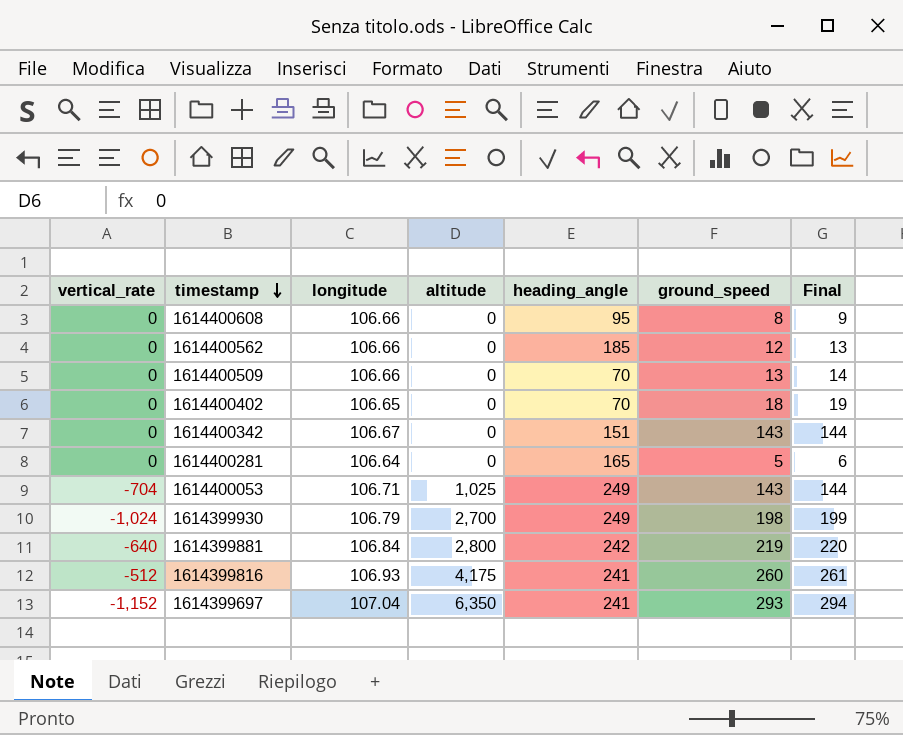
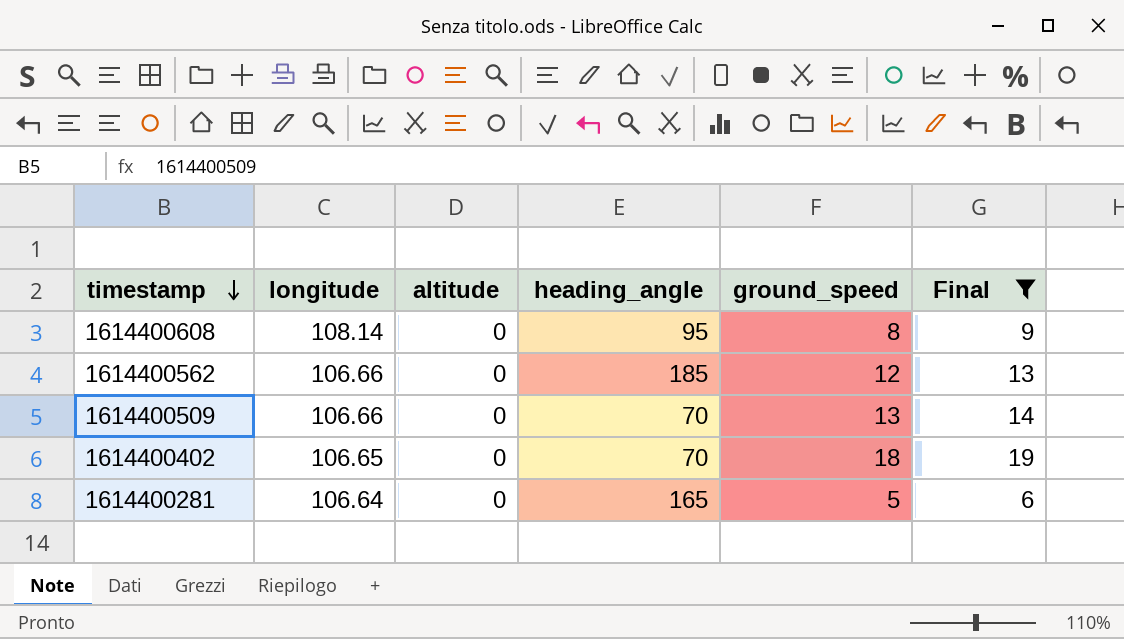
filter: none -> Final <= 19
column vertical_rate | position: 1 -> none
1614400608 | longitude: 106.66 -> 108.14

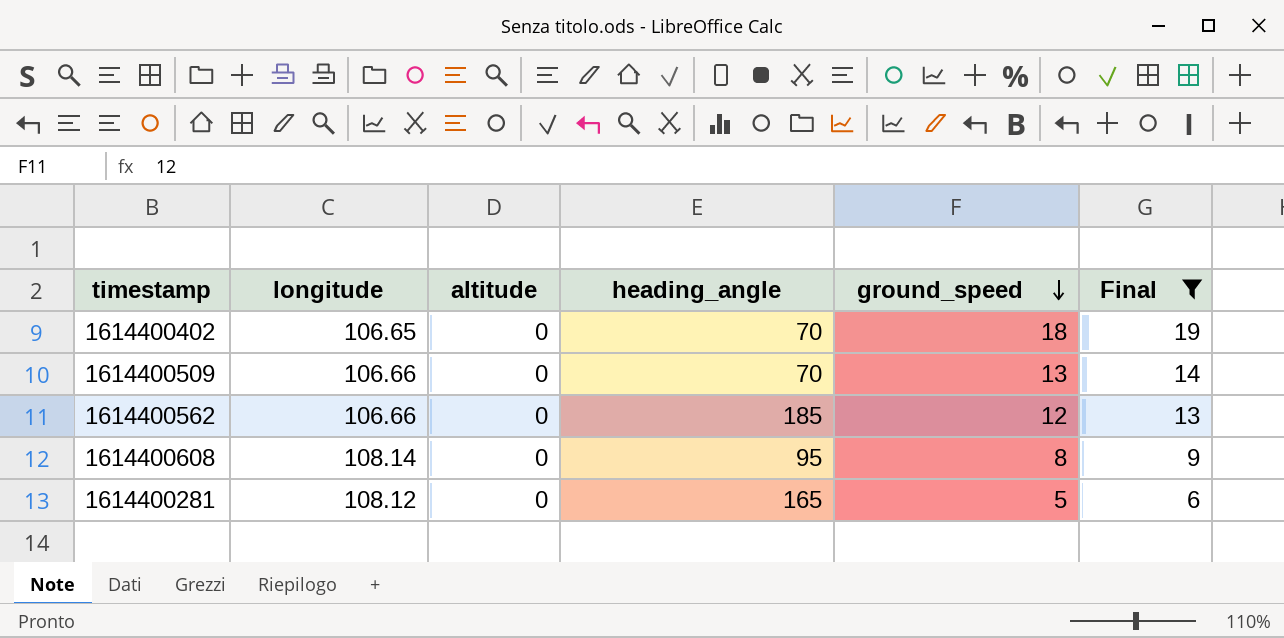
row order: timestamp descending -> ground_speed descending
1614400281 | longitude: 106.64 -> 108.12

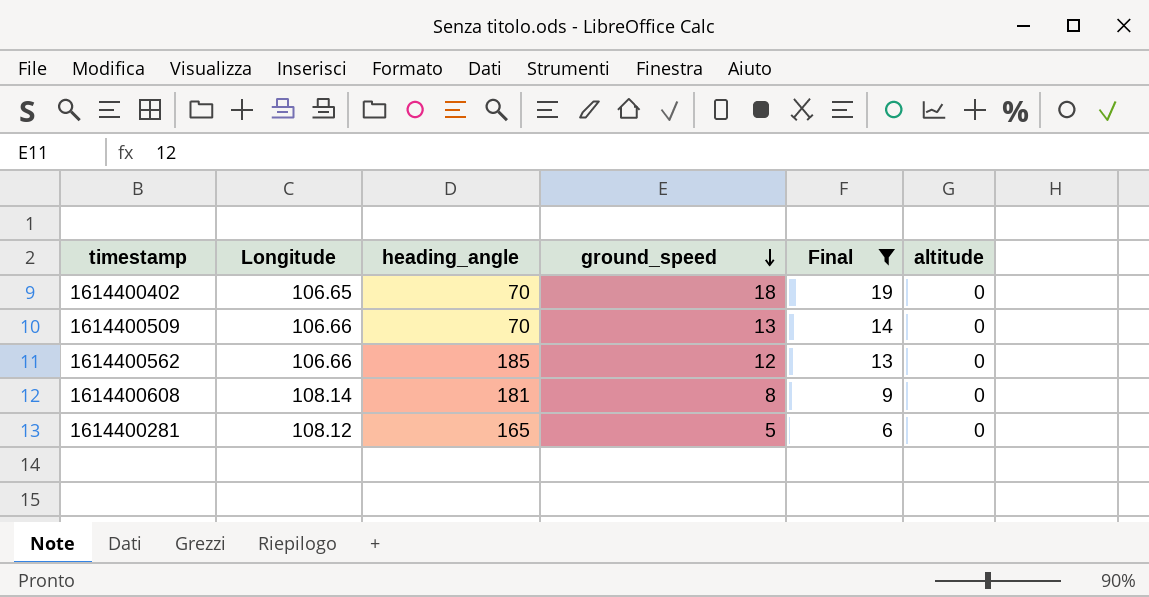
column name: longitude -> Longitude
column altitude | position: 3 -> 6
1614400608 | heading_angle: 95 -> 181

